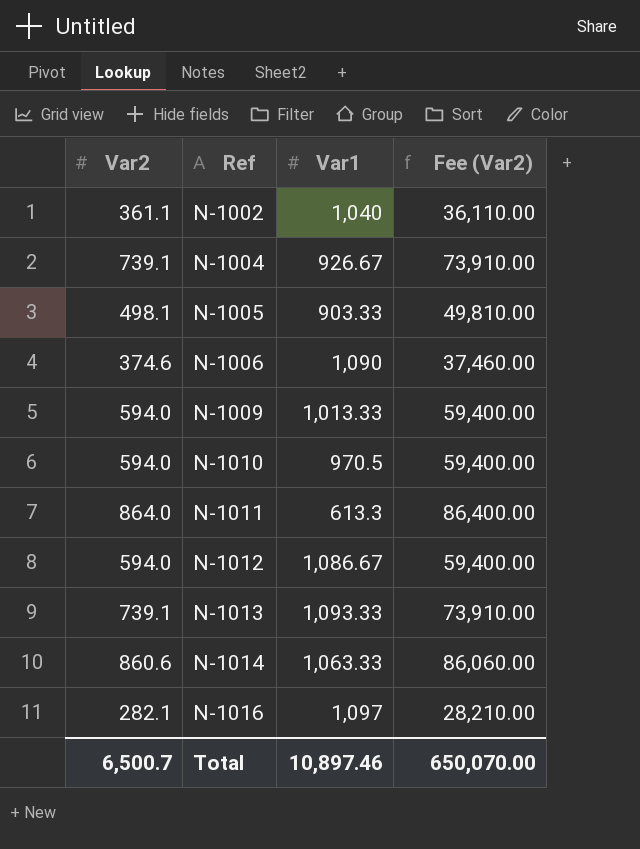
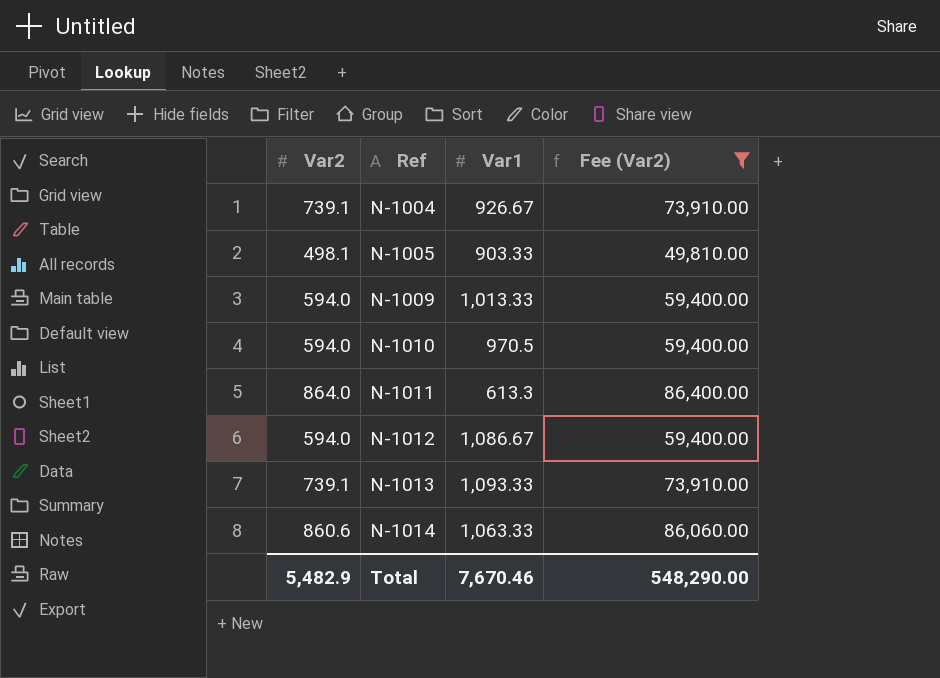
filter: none -> Fee (Var2) >= 49,810.00
Total | Var2: 6,500.7 -> 5,482.9
Total | Var1: 10,897.46 -> 7,670.46
Total | Fee (Var2): 650,070.00 -> 548,290.00

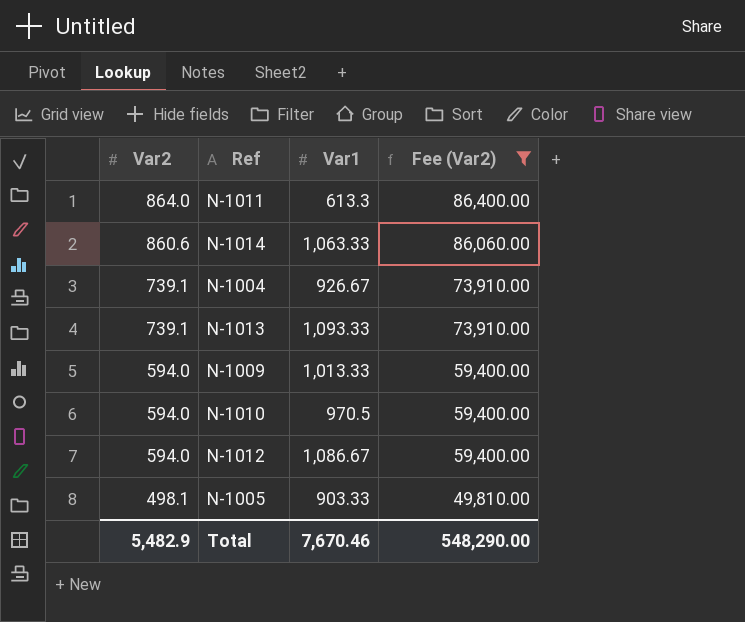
row order: Ref ascending -> Var2 descending

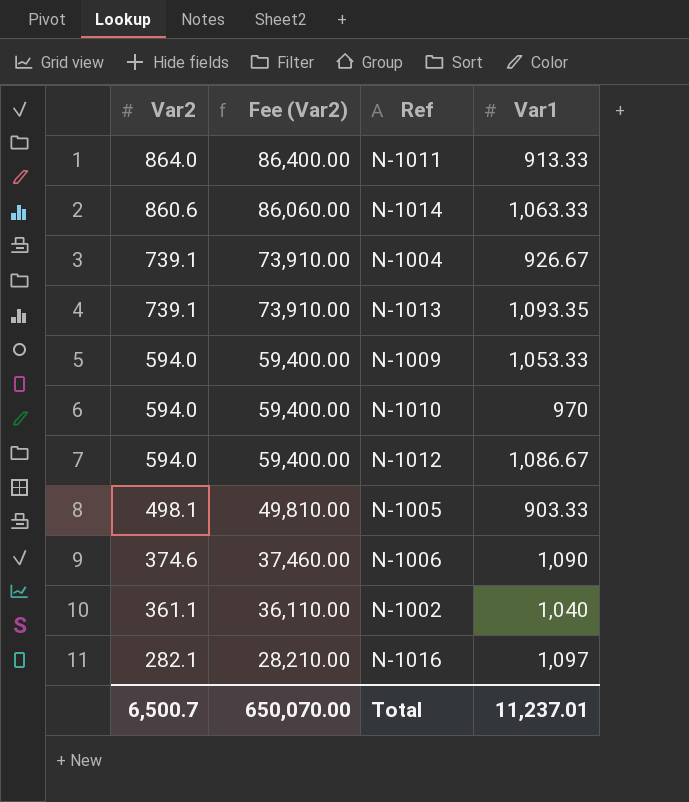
filter: Fee (Var2) >= 49,810.00 -> none
column Fee (Var2) | position: 4 -> 2
N-1011 | Var1: 613.3 -> 913.33
N-1013 | Var1: 1,093.33 -> 1,093.35
N-1009 | Var1: 1,013.33 -> 1,053.33
N-1010 | Var1: 970.5 -> 970
Total | Var2: 5,482.9 -> 6,500.7
Total | Fee (Var2): 548,290.00 -> 650,070.00
Total | Var1: 7,670.46 -> 11,237.01

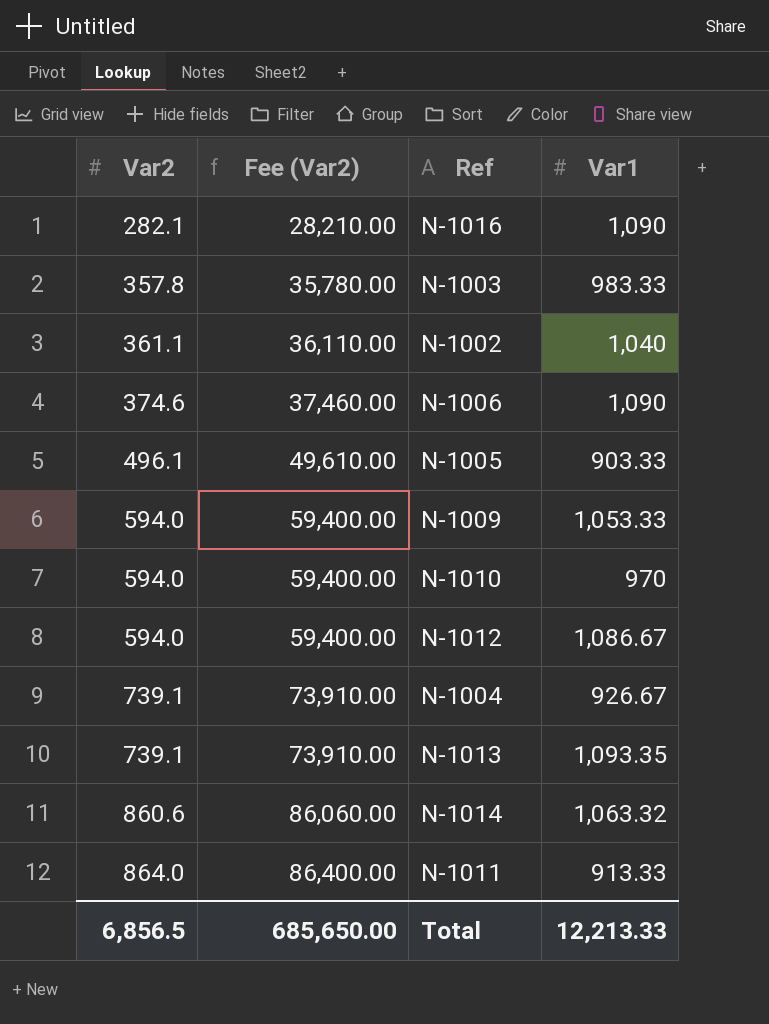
row order: Var2 descending -> Var2 ascending
N-1016 | Var1: 1,097 -> 1,090
row N-1003: none -> 357.8 | 35,780.00 | 983.33
N-1005 | Var2: 498.1 -> 496.1
N-1005 | Fee (Var2): 49,810.00 -> 49,610.00
N-1014 | Var1: 1,063.33 -> 1,063.32
Total | Var2: 6,500.7 -> 6,856.5
Total | Fee (Var2): 650,070.00 -> 685,650.00
Total | Var1: 11,237.01 -> 12,213.33

